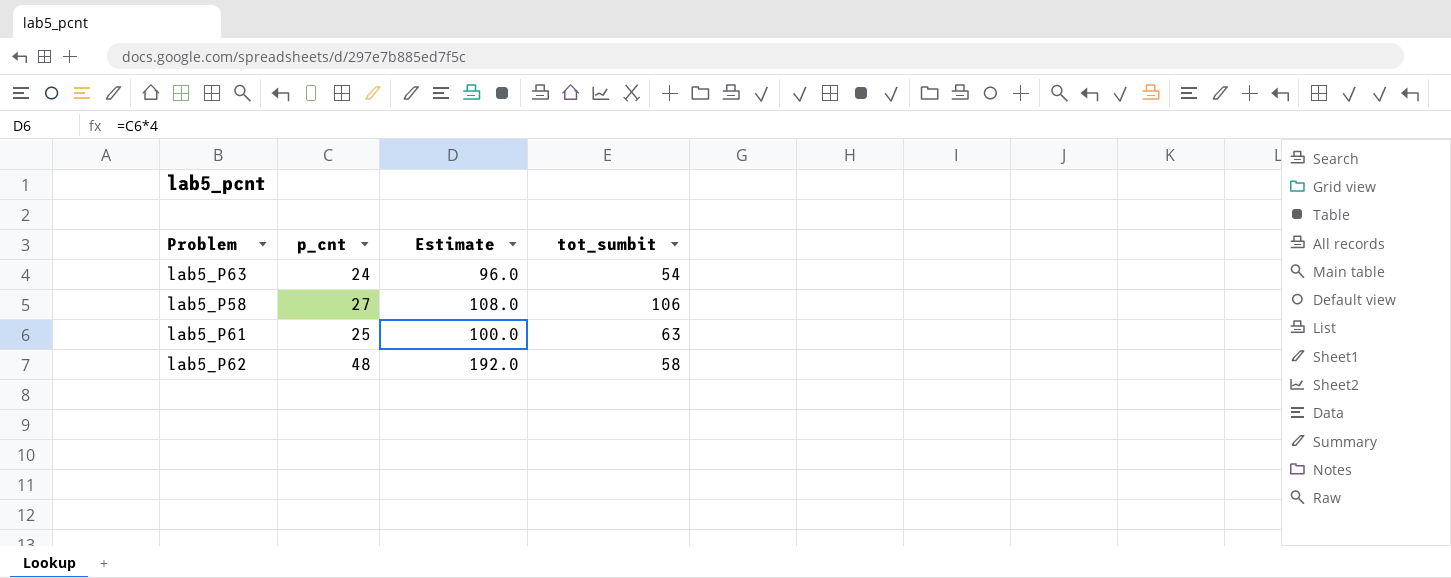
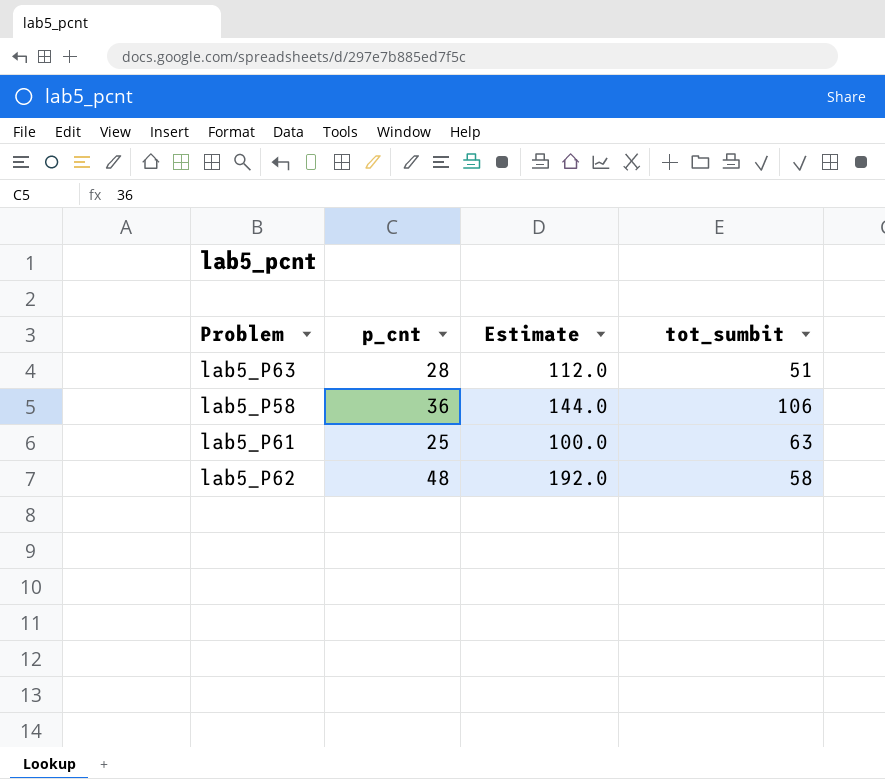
lab5_P63 | p_cnt: 24 -> 28
lab5_P63 | Estimate: 96.0 -> 112.0
lab5_P63 | tot_sumbit: 54 -> 51
lab5_P58 | p_cnt: 27 -> 36
lab5_P58 | Estimate: 108.0 -> 144.0

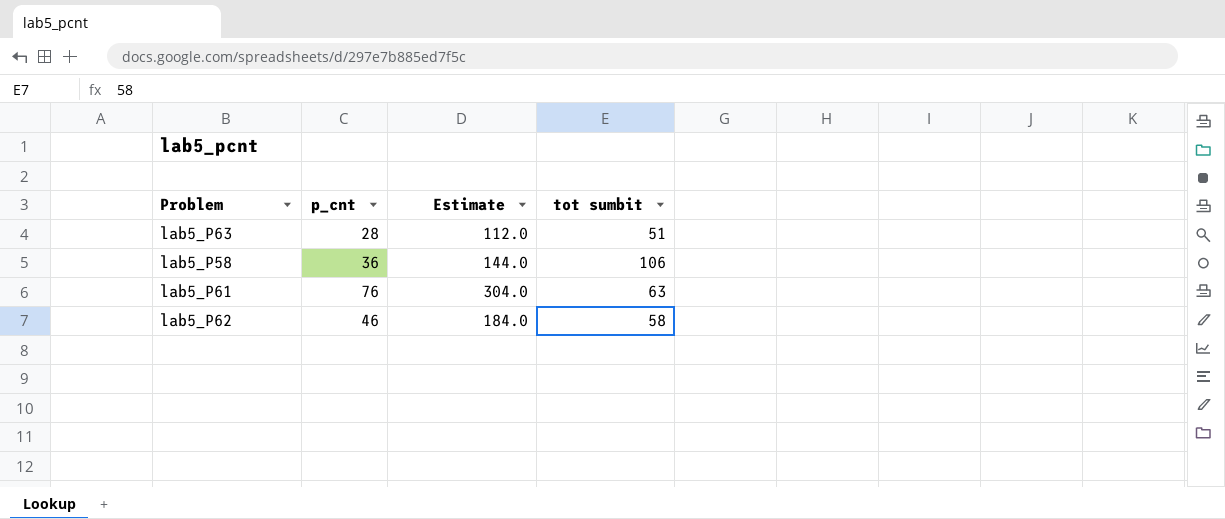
column name: tot_sumbit -> tot sumbit
lab5_P61 | p_cnt: 25 -> 76
lab5_P61 | Estimate: 100.0 -> 304.0
lab5_P62 | p_cnt: 48 -> 46
lab5_P62 | Estimate: 192.0 -> 184.0

